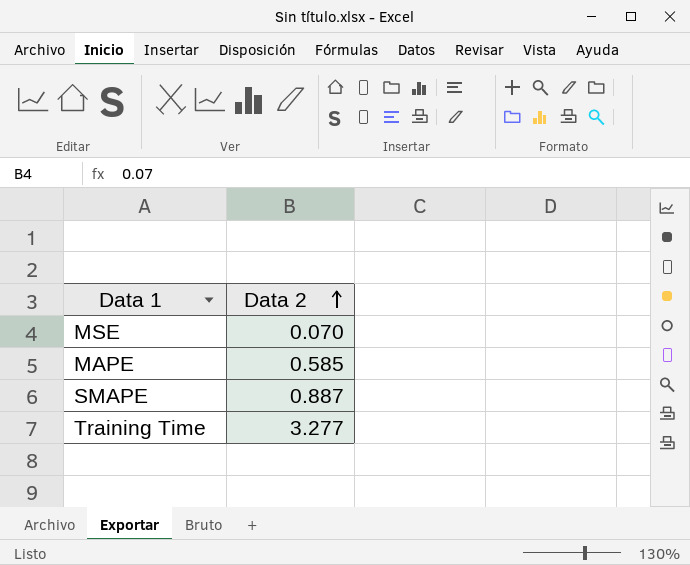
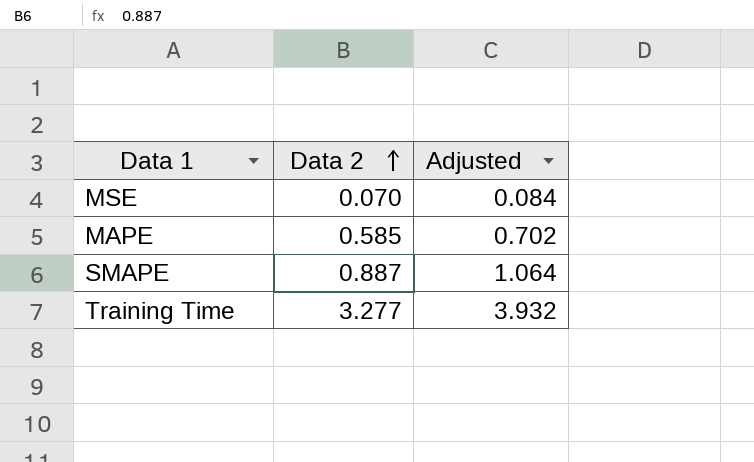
column Adjusted | formula: none -> [Data 2] * 1.2

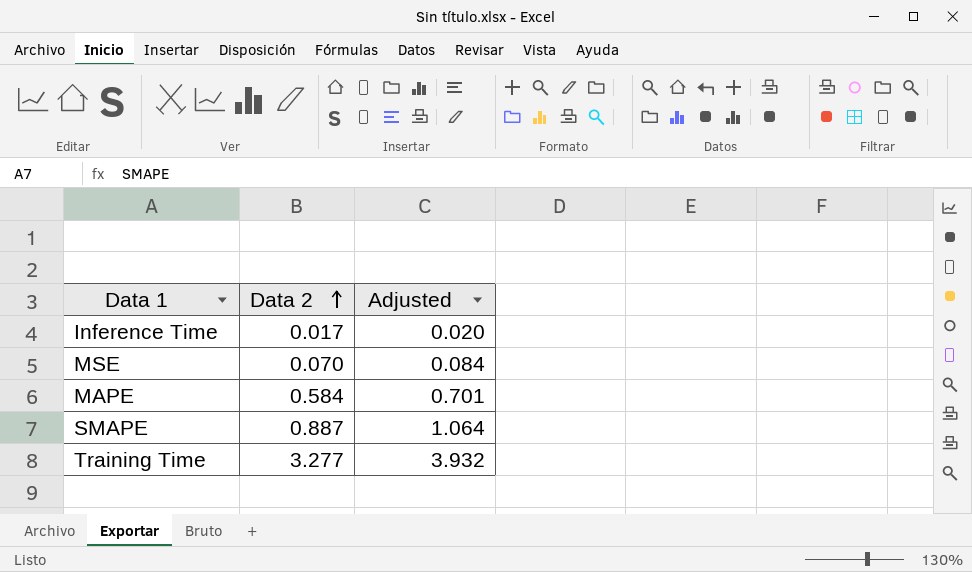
row Inference Time: none -> 0.017 | 0.020
MAPE | Data 2: 0.585 -> 0.584
MAPE | Adjusted: 0.702 -> 0.701

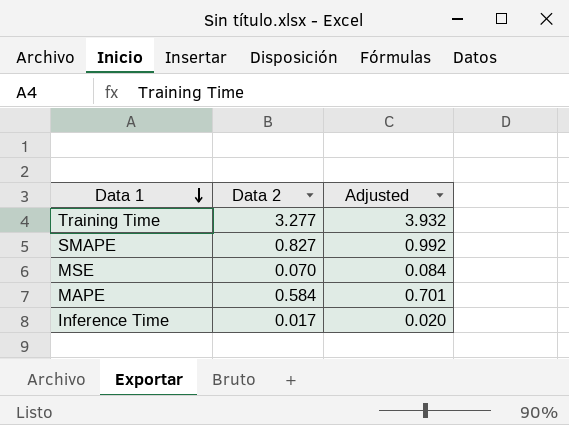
row order: Data 2 ascending -> Data 1 descending
SMAPE | Data 2: 0.887 -> 0.827
SMAPE | Adjusted: 1.064 -> 0.992

